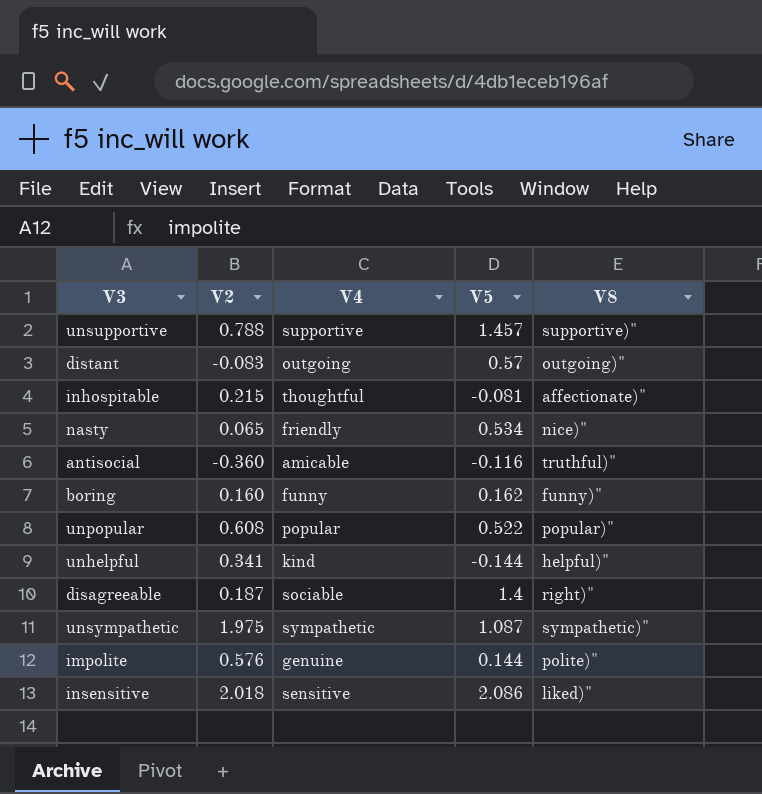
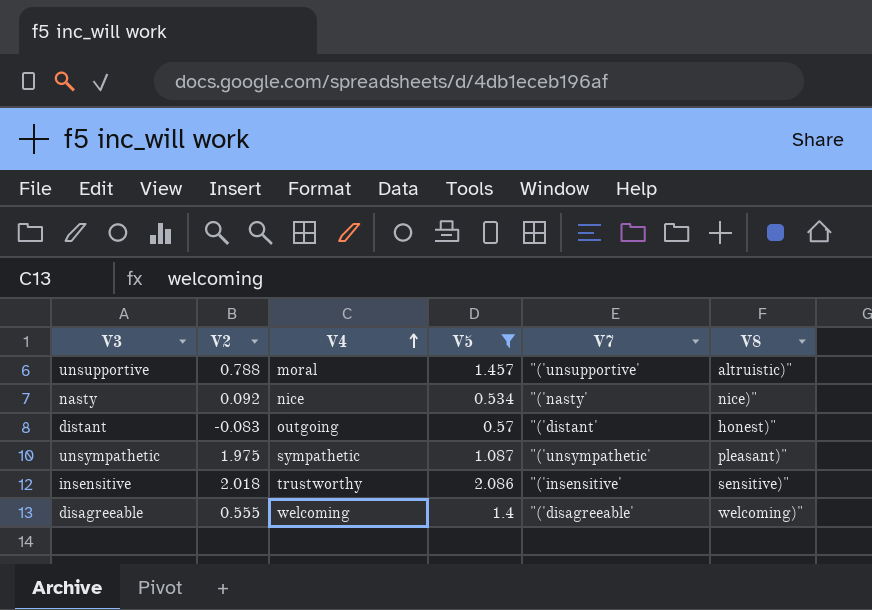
filter: none -> V5 >= 0.534
row order: none -> V4 ascending
column V7 | position: none -> 5
unsupportive | V4: supportive -> moral
unsupportive | V8: supportive)" -> altruistic)"
nasty | V2: 0.065 -> 0.092
nasty | V4: friendly -> nice
distant | V8: outgoing)" -> honest)"
unsympathetic | V8: sympathetic)" -> pleasant)"
insensitive | V4: sensitive -> trustworthy
insensitive | V8: liked)" -> sensitive)"
disagreeable | V2: 0.187 -> 0.555
disagreeable | V4: sociable -> welcoming
disagreeable | V8: right)" -> welcoming)"

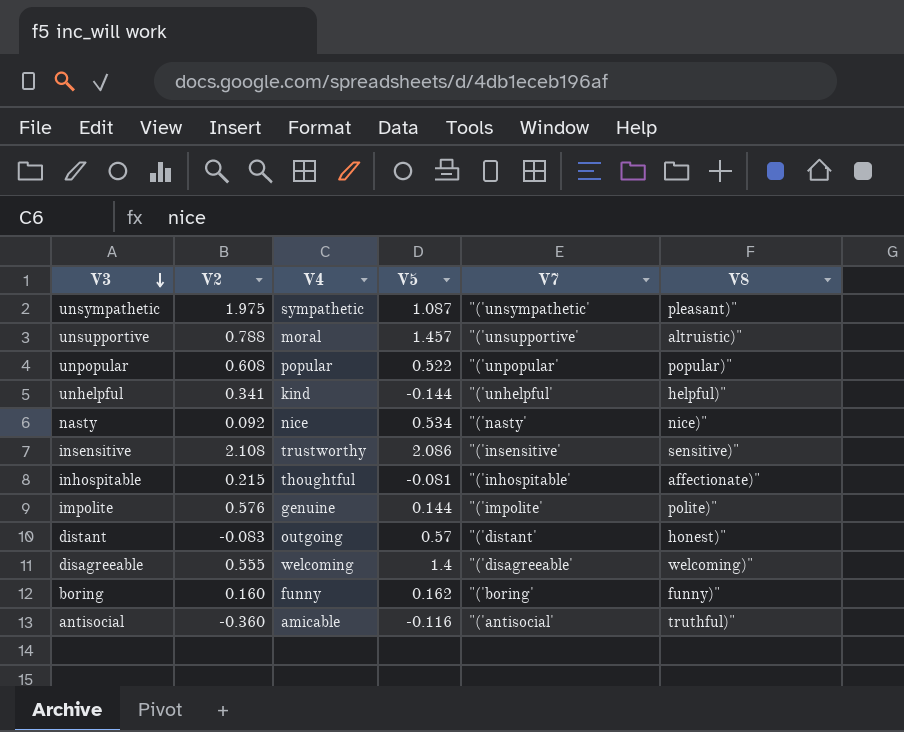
filter: V5 >= 0.534 -> none
row order: V4 ascending -> V3 descending
insensitive | V2: 2.018 -> 2.108

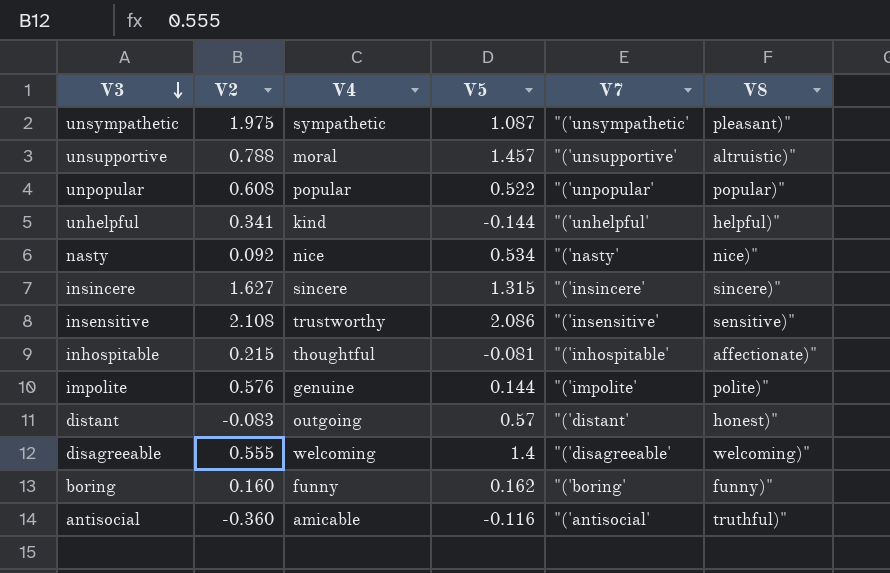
row insincere: none -> 1.627 | sincere | 1.315 | "('insincere' | sincere)"

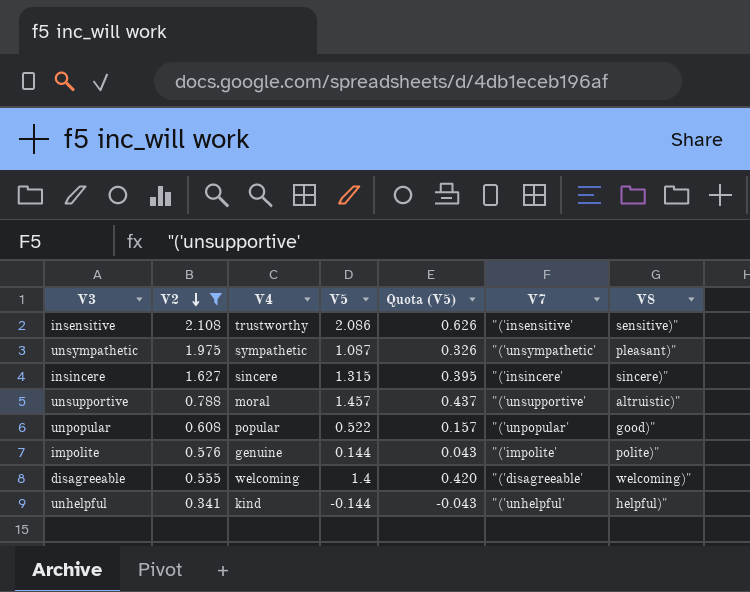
filter: none -> V2 >= 0.341
row order: V3 descending -> V2 descending
column Quota (V5) | formula: none -> [V5] * 0.3
unpopular | V8: popular)" -> good)"

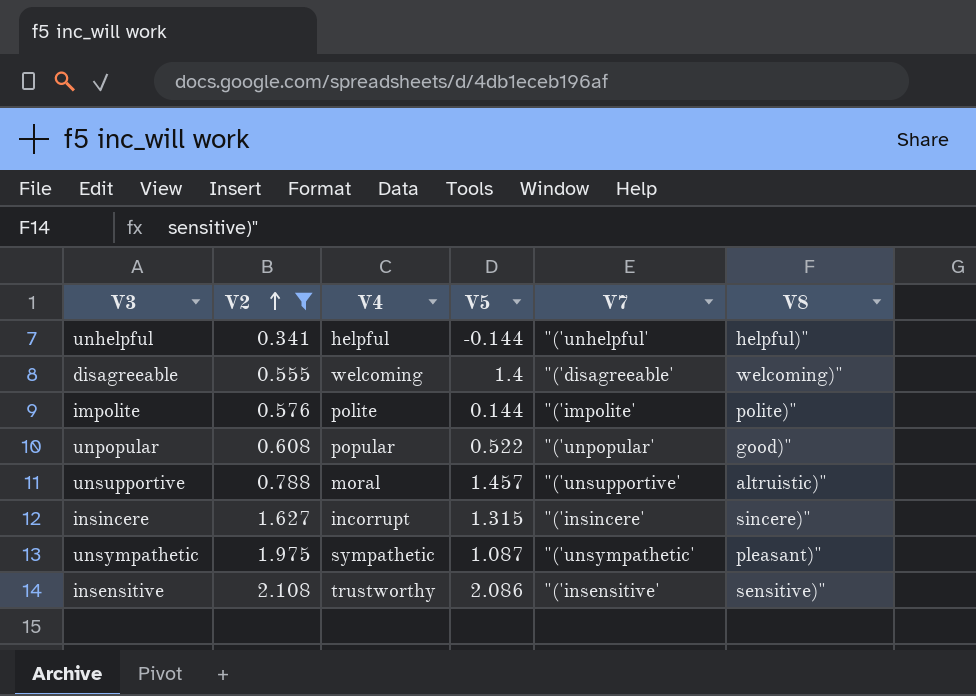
row order: V2 descending -> V2 ascending
column Quota (V5) | formula: [V5] * 0.3 -> none
unhelpful | V4: kind -> helpful
impolite | V4: genuine -> polite
insincere | V4: sincere -> incorrupt

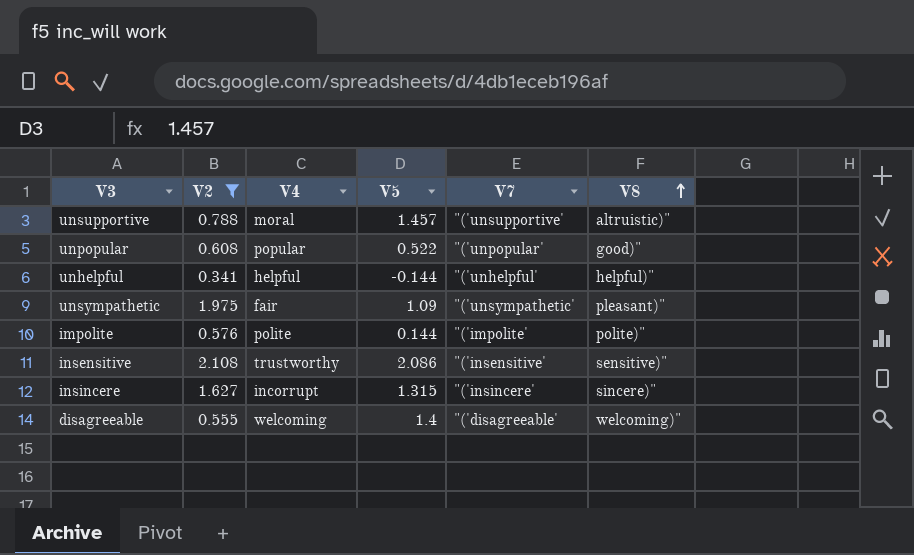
row order: V2 ascending -> V8 ascending
unsympathetic | V4: sympathetic -> fair
unsympathetic | V5: 1.087 -> 1.09

